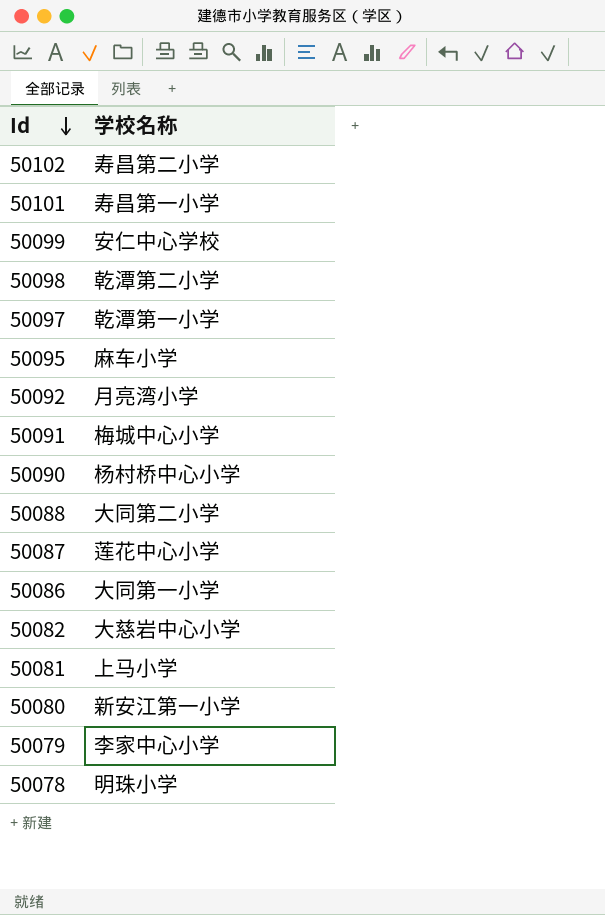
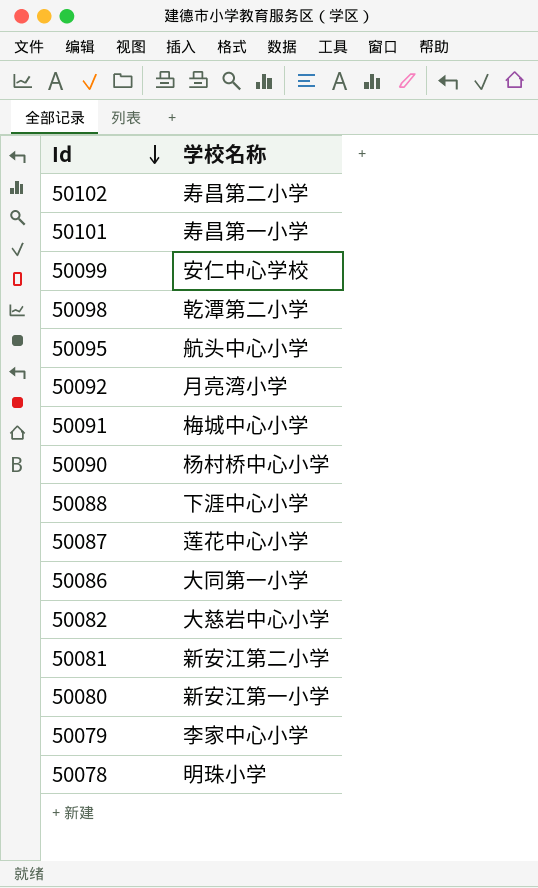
row 50097: 乾潭第一小学 -> none
50095 | 学校名称: 麻车小学 -> 航头中心小学
50088 | 学校名称: 大同第二小学 -> 下涯中心小学
50081 | 学校名称: 上马小学 -> 新安江第二小学

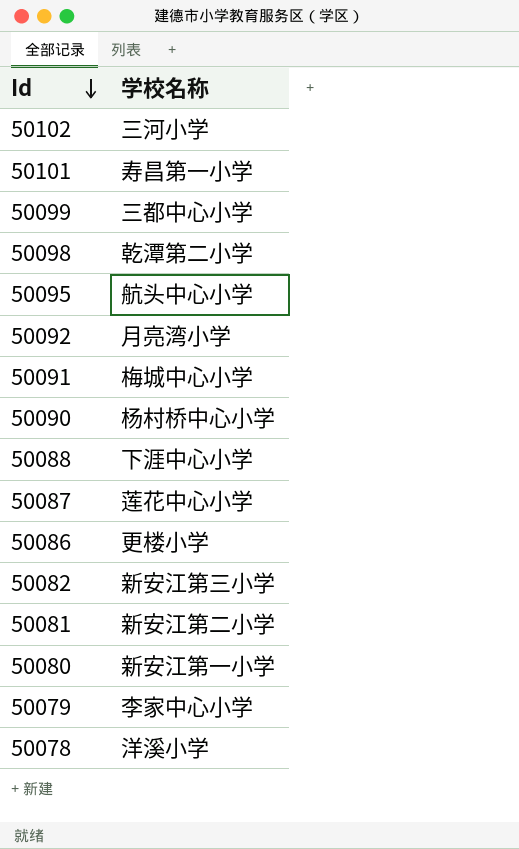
50102 | 学校名称: 寿昌第二小学 -> 三河小学
50099 | 学校名称: 安仁中心学校 -> 三都中心小学
50086 | 学校名称: 大同第一小学 -> 更楼小学
50082 | 学校名称: 大慈岩中心小学 -> 新安江第三小学
50078 | 学校名称: 明珠小学 -> 洋溪小学

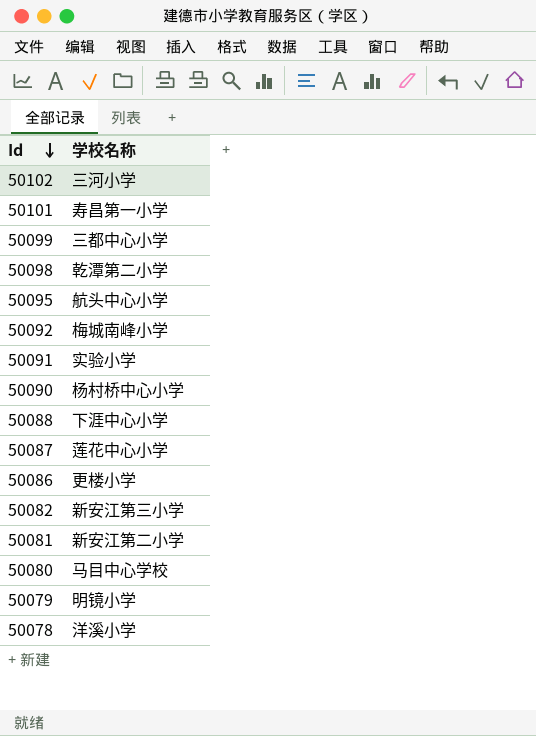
50092 | 学校名称: 月亮湾小学 -> 梅城南峰小学
50091 | 学校名称: 梅城中心小学 -> 实验小学
50080 | 学校名称: 新安江第一小学 -> 马目中心学校
50079 | 学校名称: 李家中心小学 -> 明镜小学

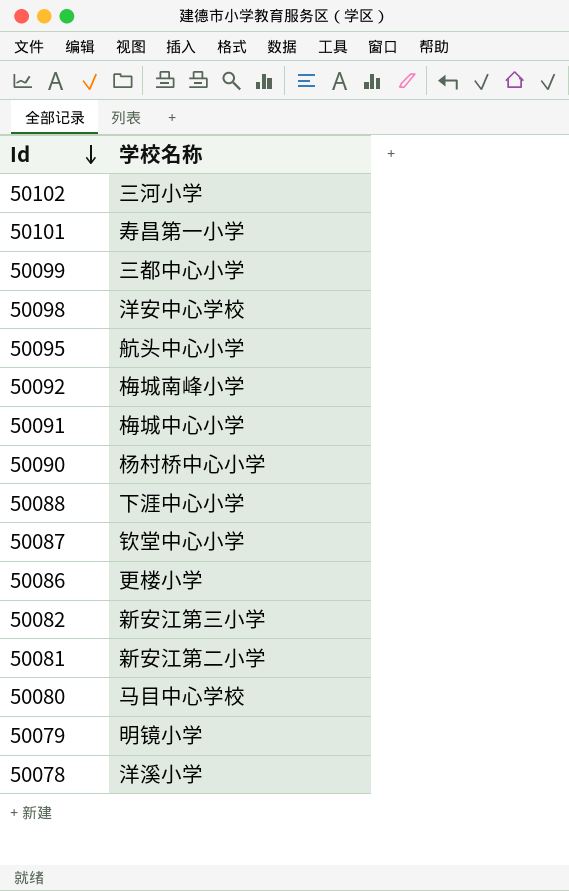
50098 | 学校名称: 乾潭第二小学 -> 洋安中心学校
50091 | 学校名称: 实验小学 -> 梅城中心小学
50087 | 学校名称: 莲花中心小学 -> 钦堂中心小学

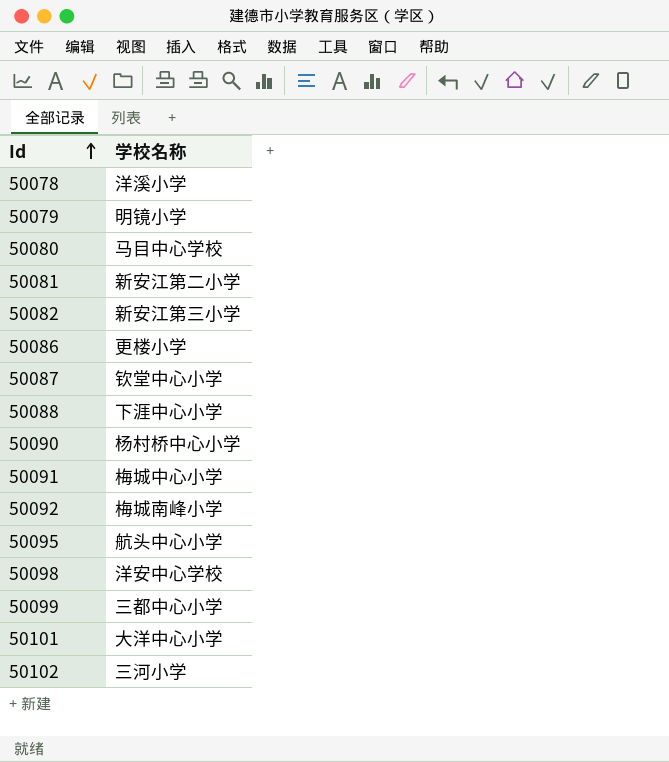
row order: Id descending -> Id ascending
50101 | 学校名称: 寿昌第一小学 -> 大洋中心小学

